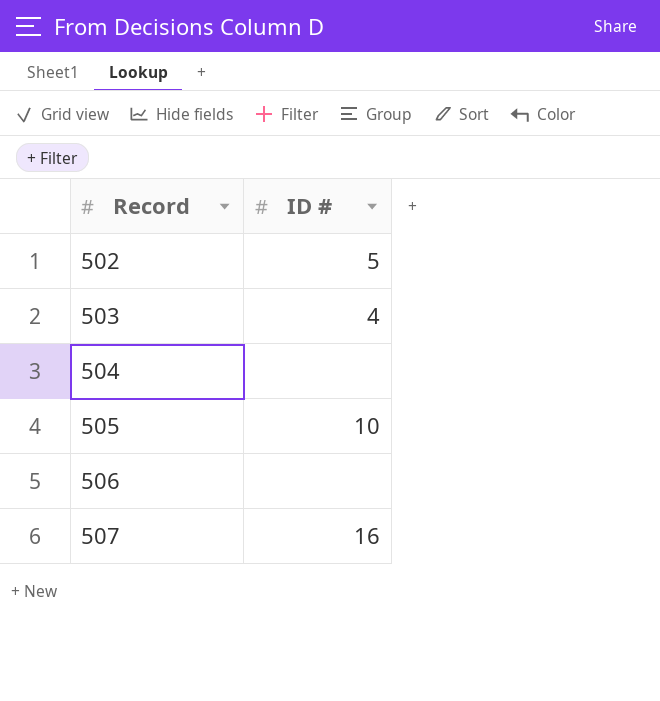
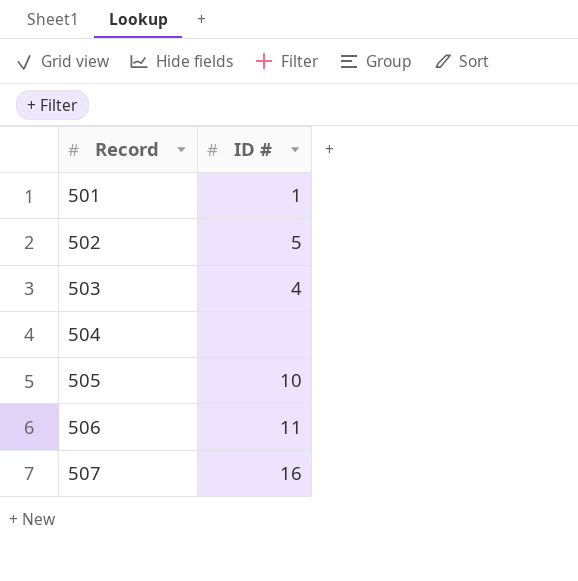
row 501: none -> 1
506 | ID #: none -> 11

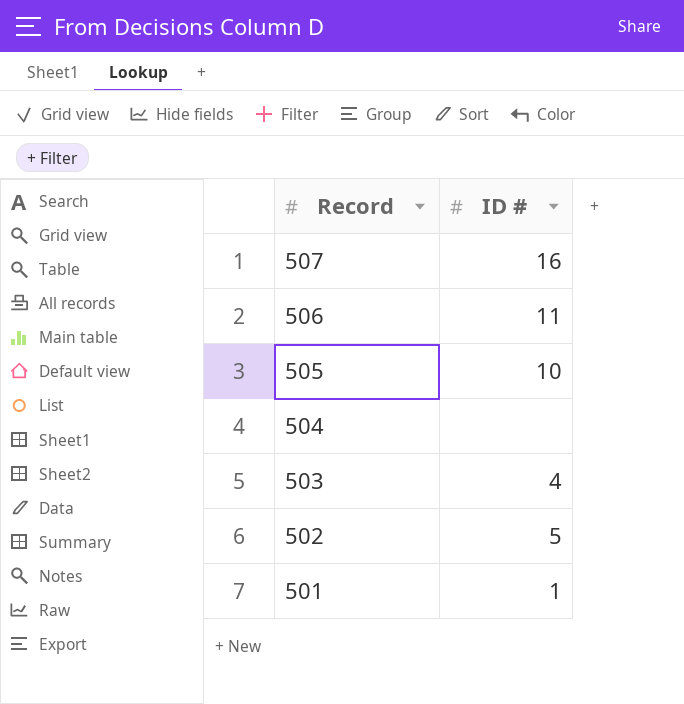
row order: Record ascending -> Record descending

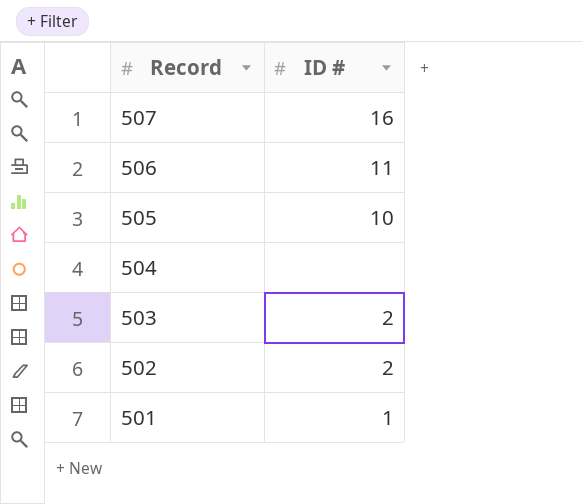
503 | ID #: 4 -> 2
502 | ID #: 5 -> 2

